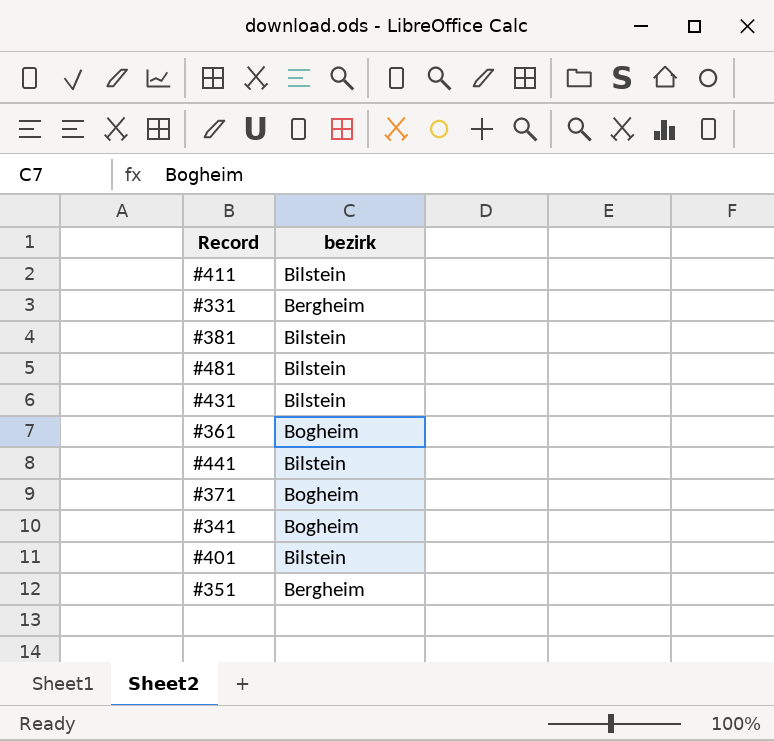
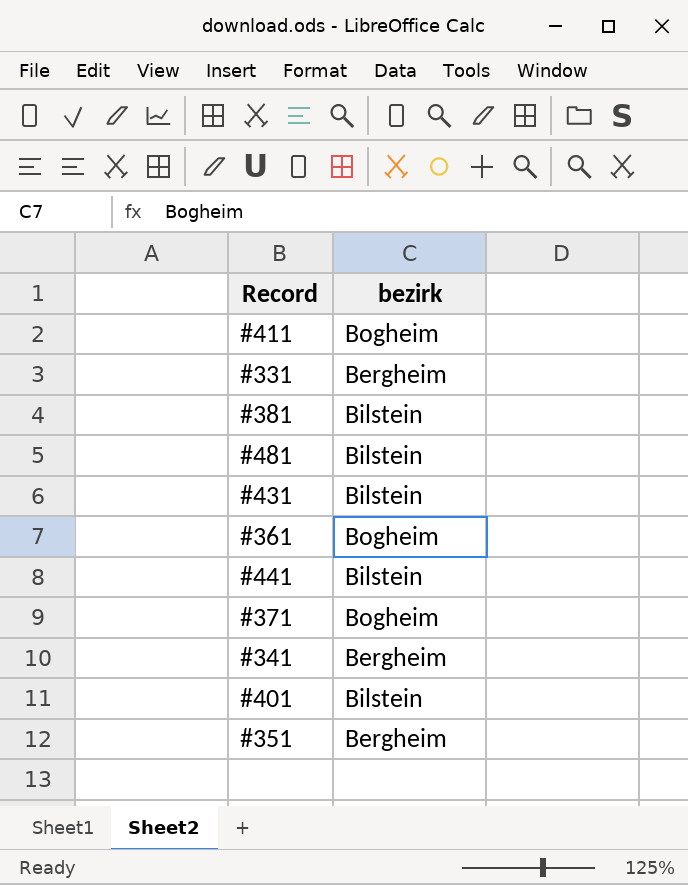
#411 | bezirk: Bilstein -> Bogheim
#341 | bezirk: Bogheim -> Bergheim

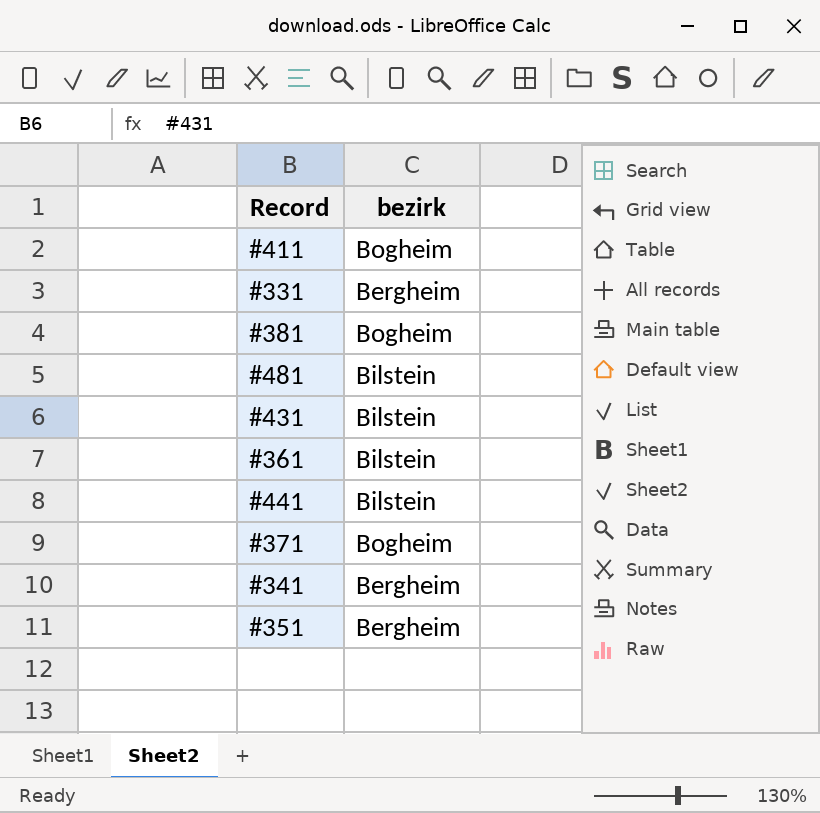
row #401: Bilstein -> none
#381 | bezirk: Bilstein -> Bogheim
#361 | bezirk: Bogheim -> Bilstein

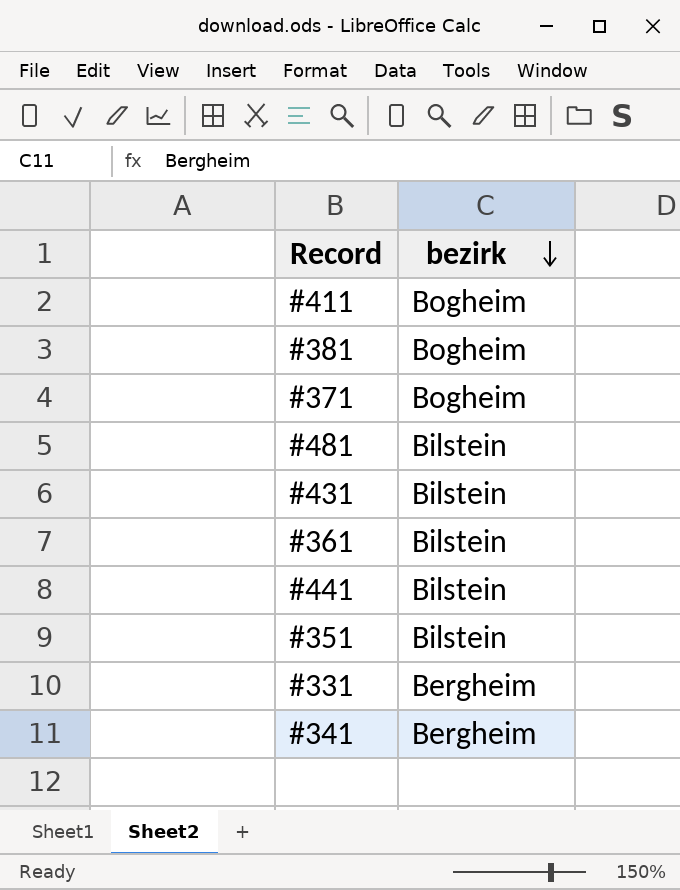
row order: none -> bezirk descending
#351 | bezirk: Bergheim -> Bilstein

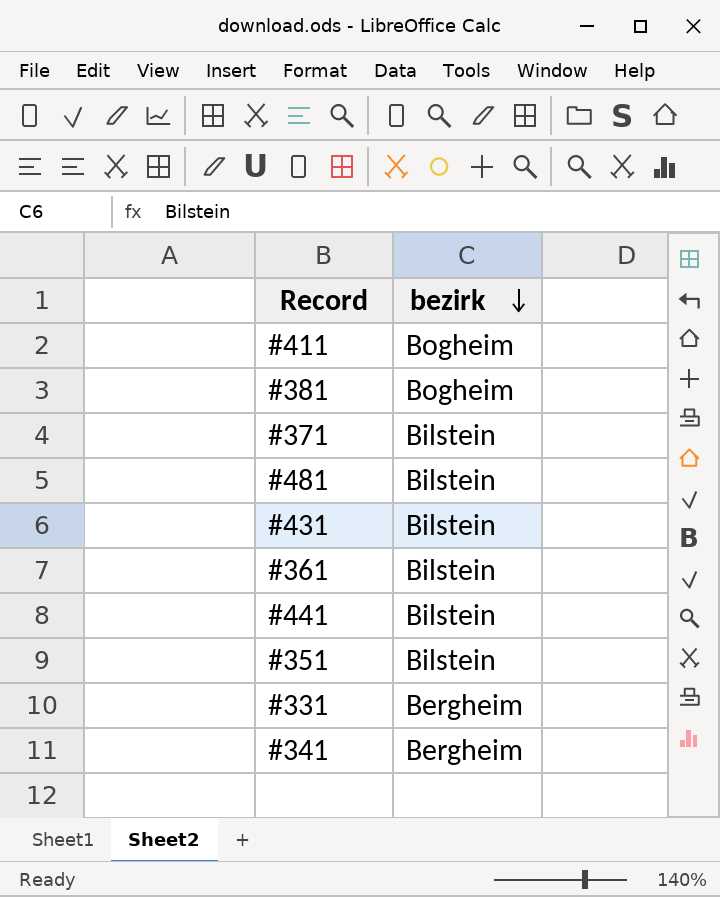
#371 | bezirk: Bogheim -> Bilstein

